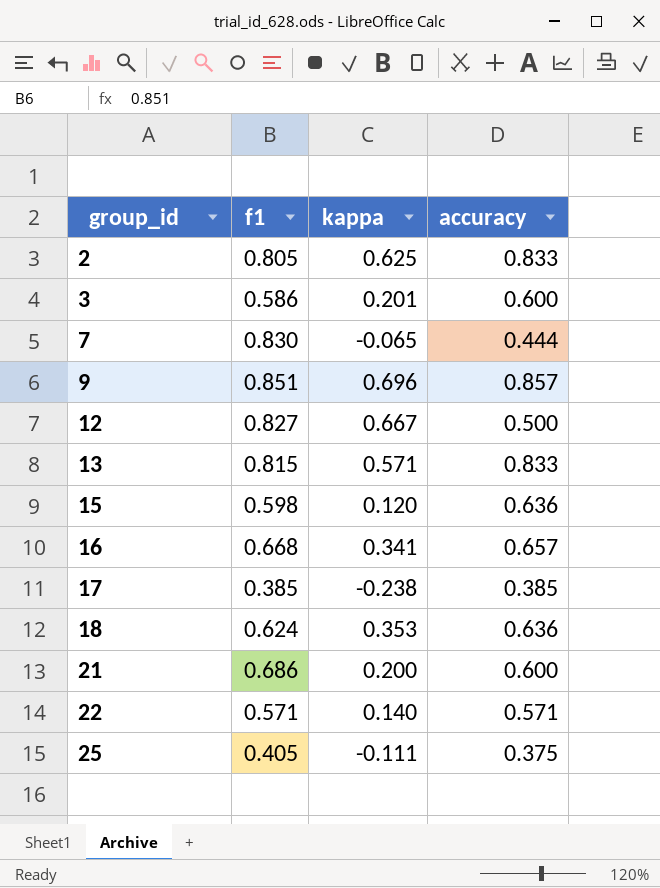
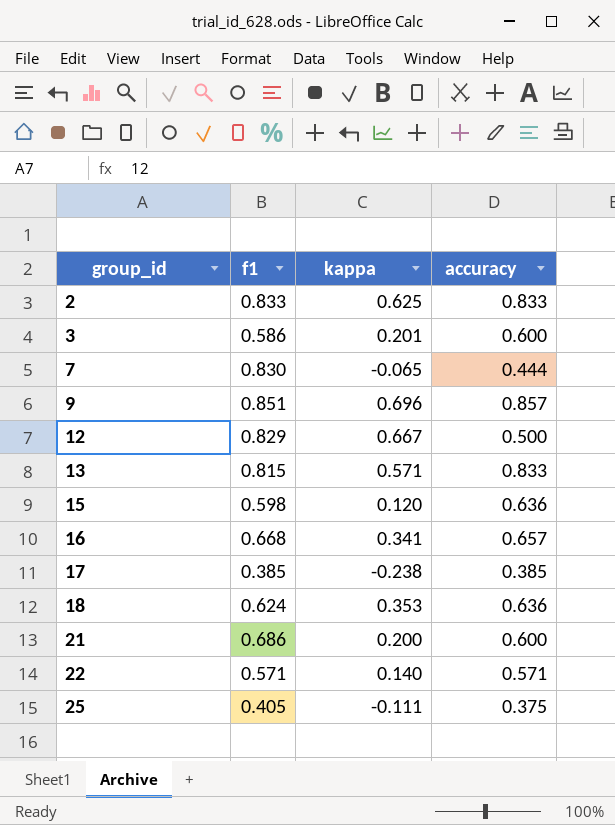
2 | f1: 0.805 -> 0.833
12 | f1: 0.827 -> 0.829

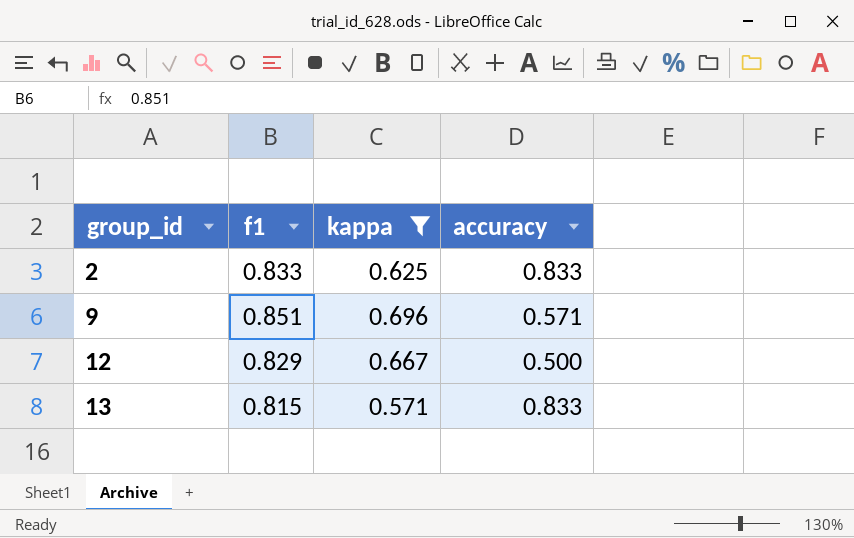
filter: none -> kappa >= 0.571
9 | accuracy: 0.857 -> 0.571

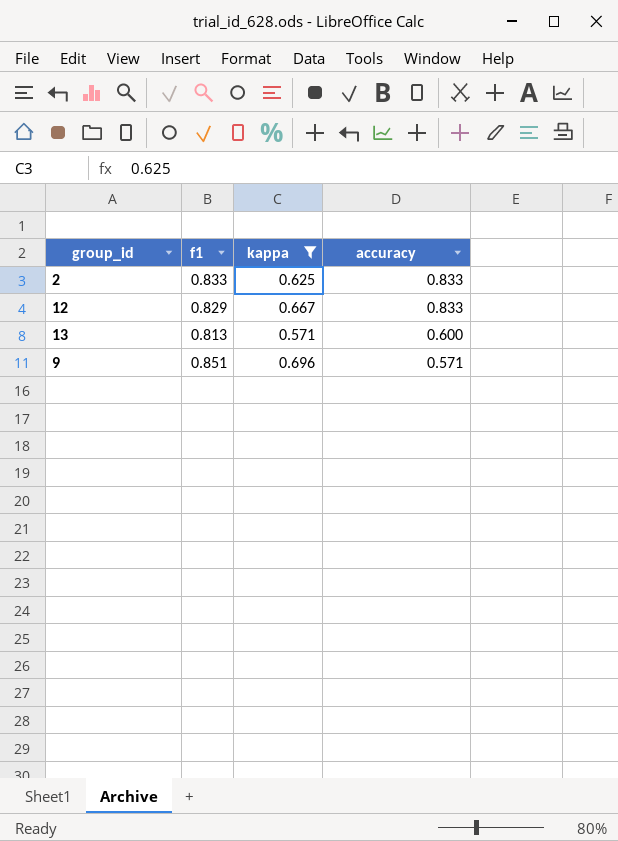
row order: group_id ascending -> accuracy descending
12 | accuracy: 0.500 -> 0.833
13 | f1: 0.815 -> 0.813
13 | accuracy: 0.833 -> 0.600

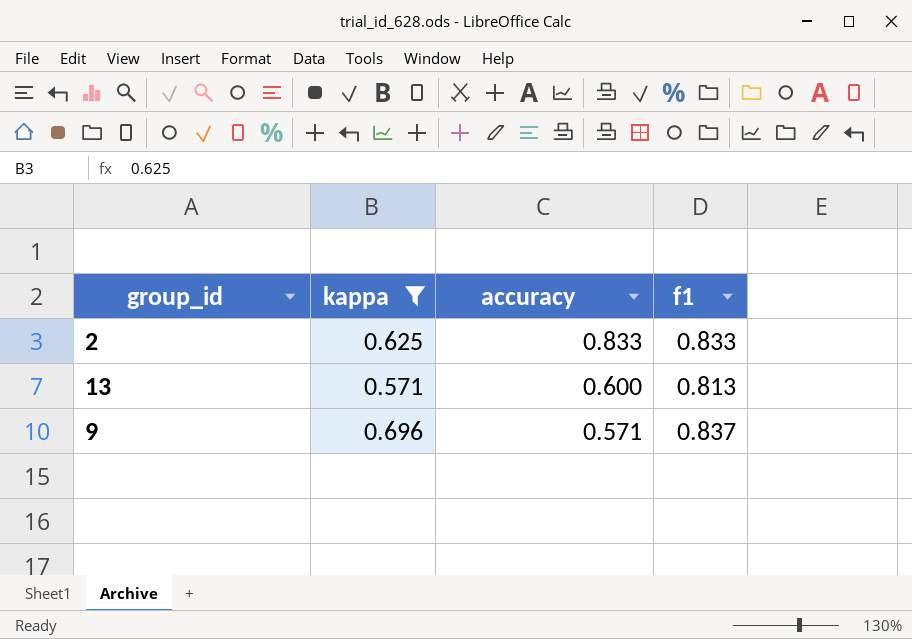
column f1 | position: 2 -> 4
row 12: 0.829 | 0.667 | 0.833 -> none
9 | f1: 0.851 -> 0.837

